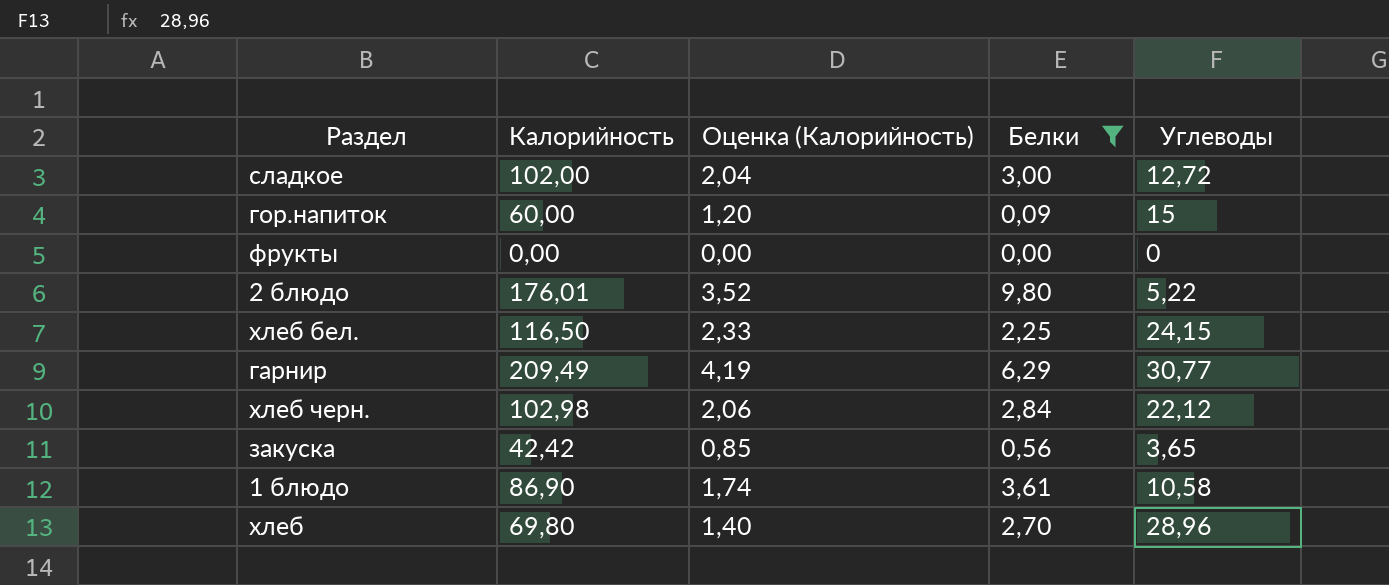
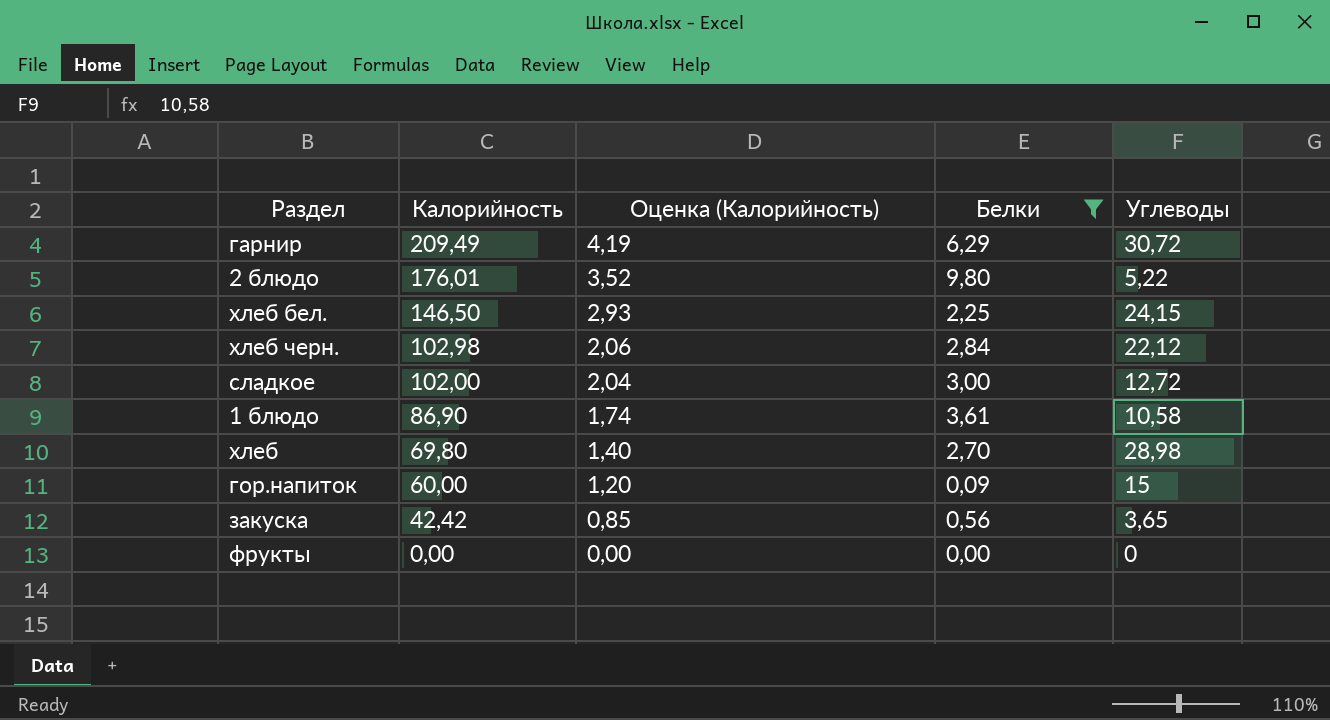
row order: none -> Калорийность descending
гарнир | Углеводы: 30,77 -> 30,72
хлеб бел. | Калорийность: 116,50 -> 146,50
хлеб бел. | Оценка (Калорийность): 2,33 -> 2,93
хлеб | Углеводы: 28,96 -> 28,98

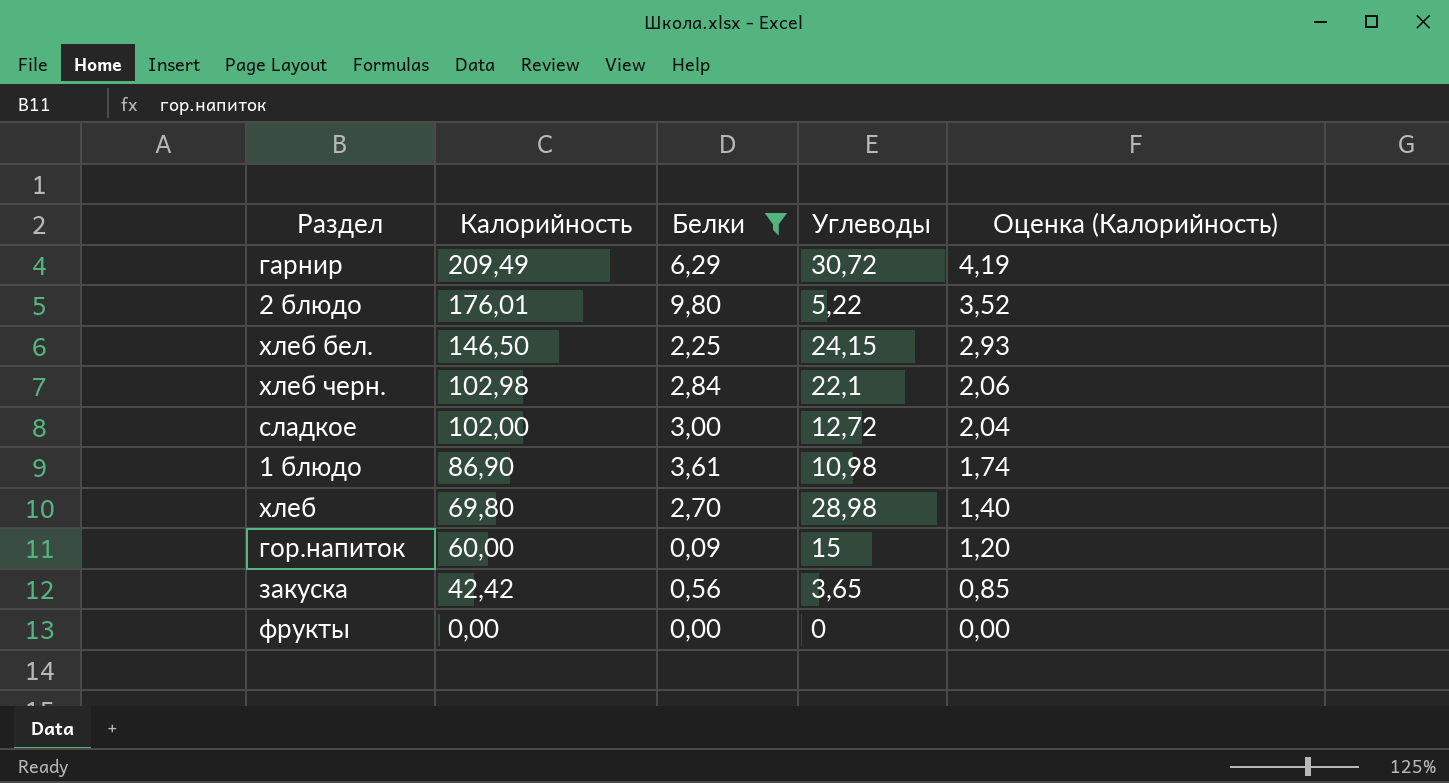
column Оценка (Калорийность) | position: 3 -> 5
хлеб черн. | Углеводы: 22,12 -> 22,1
1 блюдо | Углеводы: 10,58 -> 10,98

